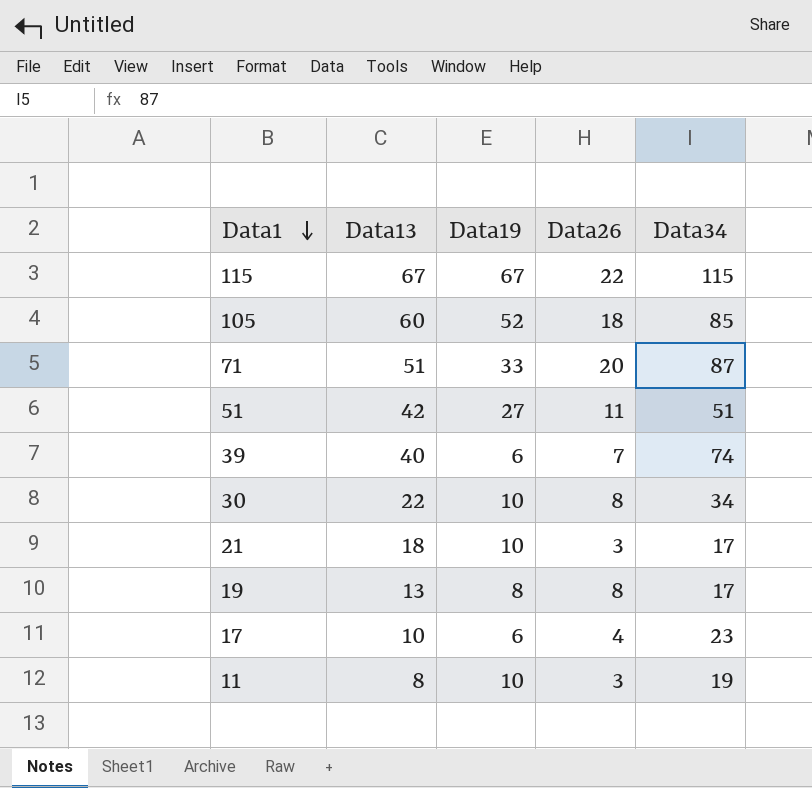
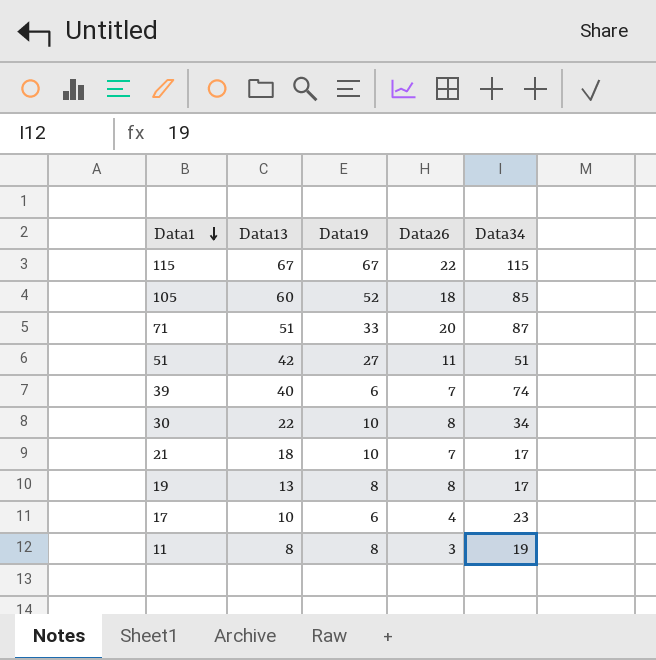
21 | Data26: 3 -> 7
11 | Data19: 10 -> 8

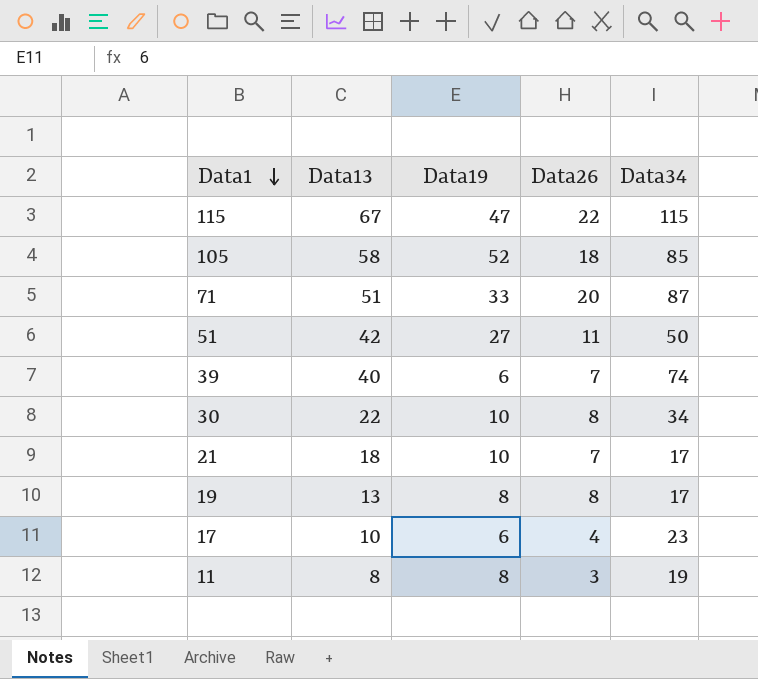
115 | Data19: 67 -> 47
105 | Data13: 60 -> 58
51 | Data34: 51 -> 50

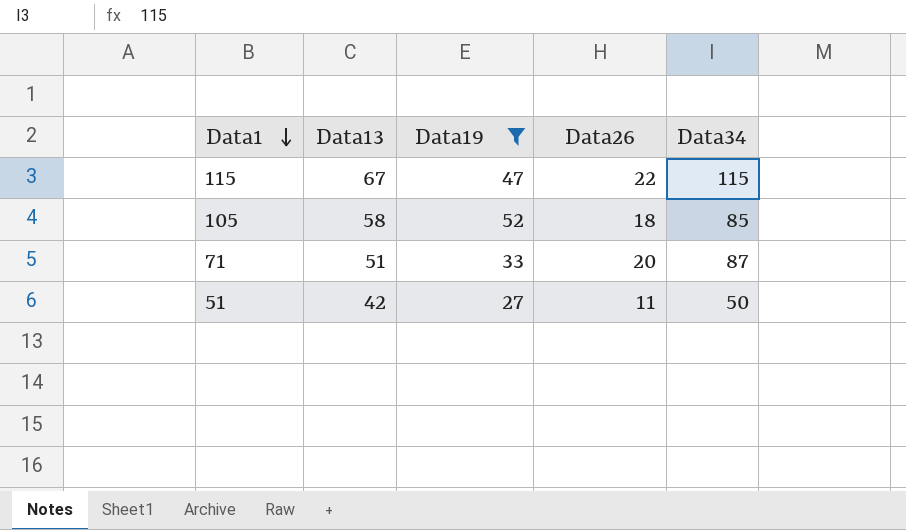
filter: none -> Data19 >= 27

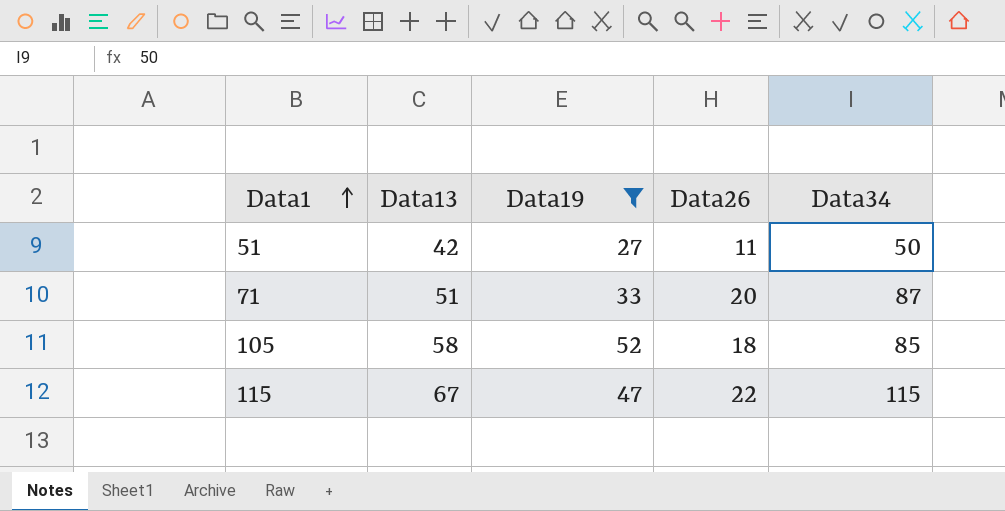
row order: Data1 descending -> Data1 ascending

